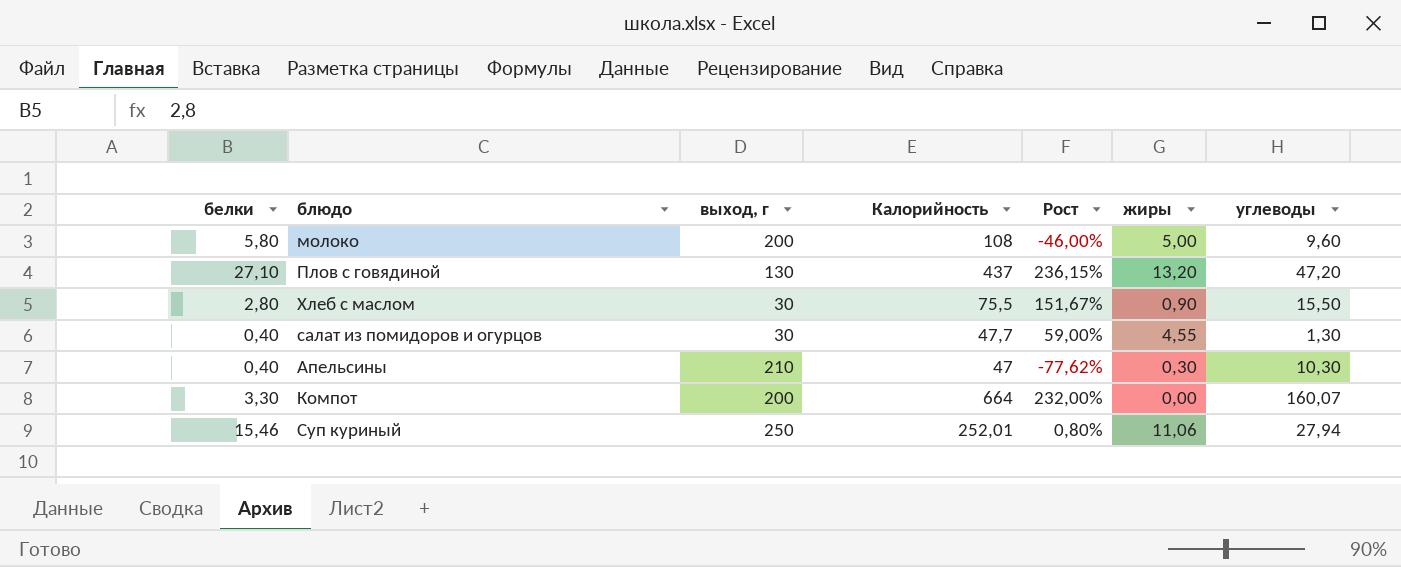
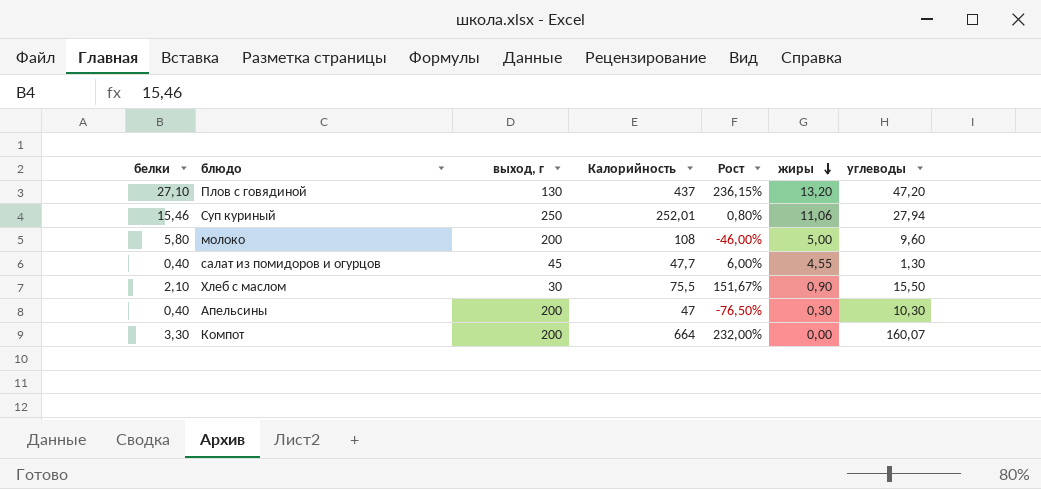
row order: none -> жиры descending
салат из помидоров и огурцов | выход, г: 30 -> 45
салат из помидоров и огурцов | Рост: 59,00% -> 6,00%
Хлеб с маслом | белки: 2,80 -> 2,10
Апельсины | выход, г: 210 -> 200
Апельсины | Рост: -77,62% -> -76,50%

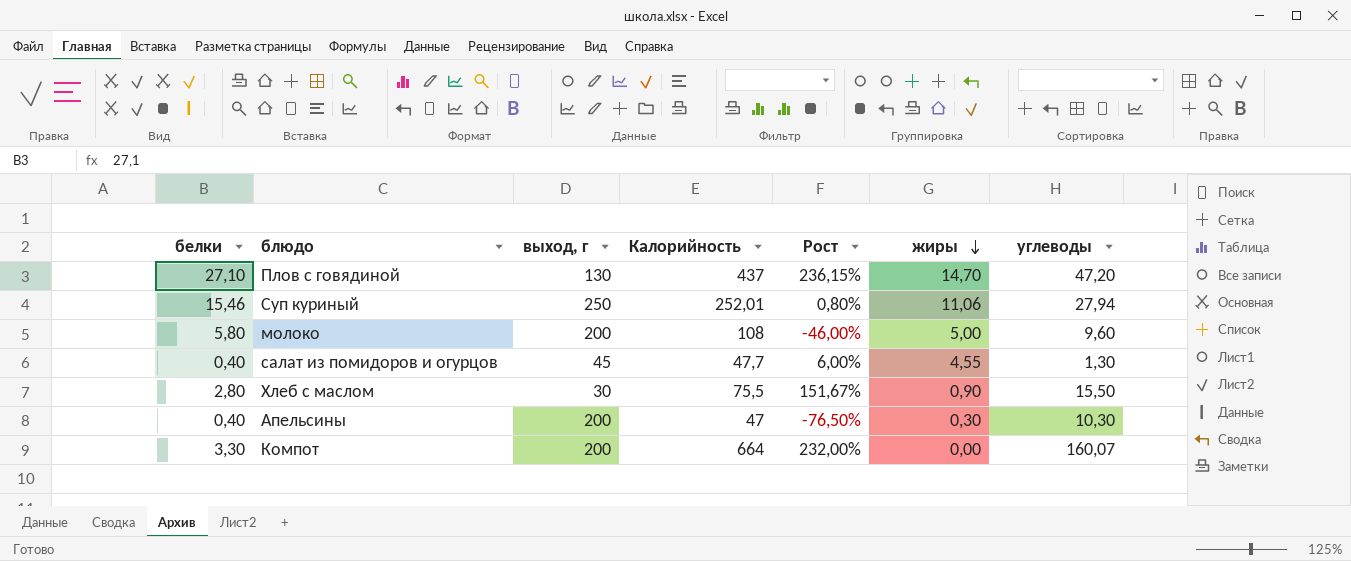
Плов с говядиной | жиры: 13,20 -> 14,70
Хлеб с маслом | белки: 2,10 -> 2,80

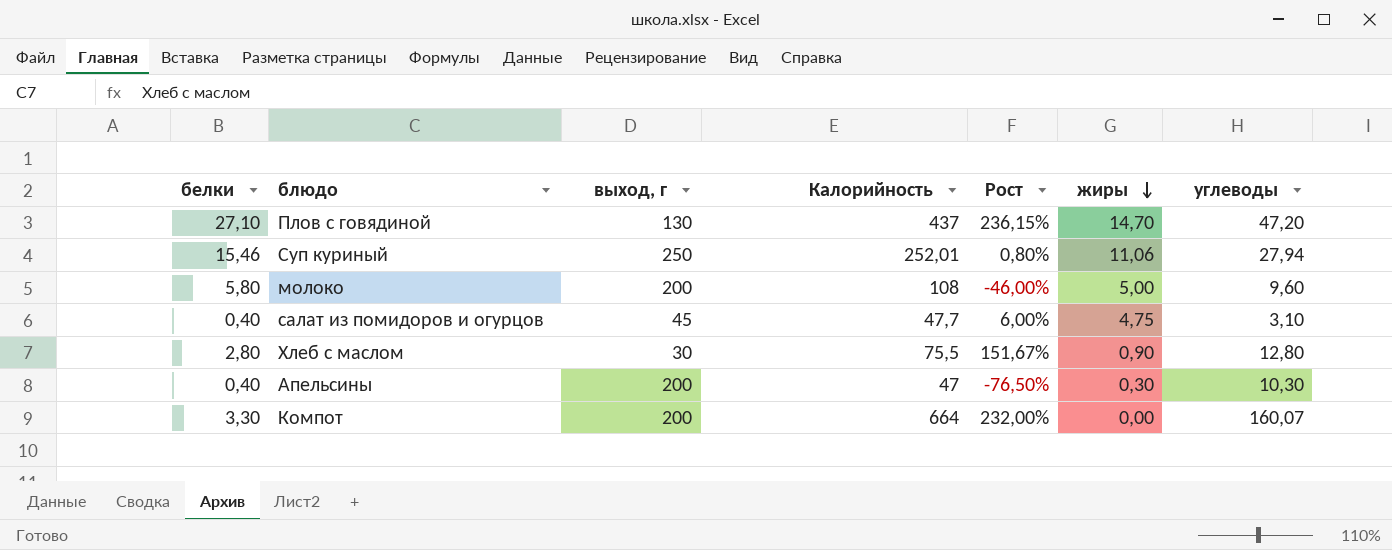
салат из помидоров и огурцов | жиры: 4,55 -> 4,75
салат из помидоров и огурцов | углеводы: 1,30 -> 3,10
Хлеб с маслом | углеводы: 15,50 -> 12,80

